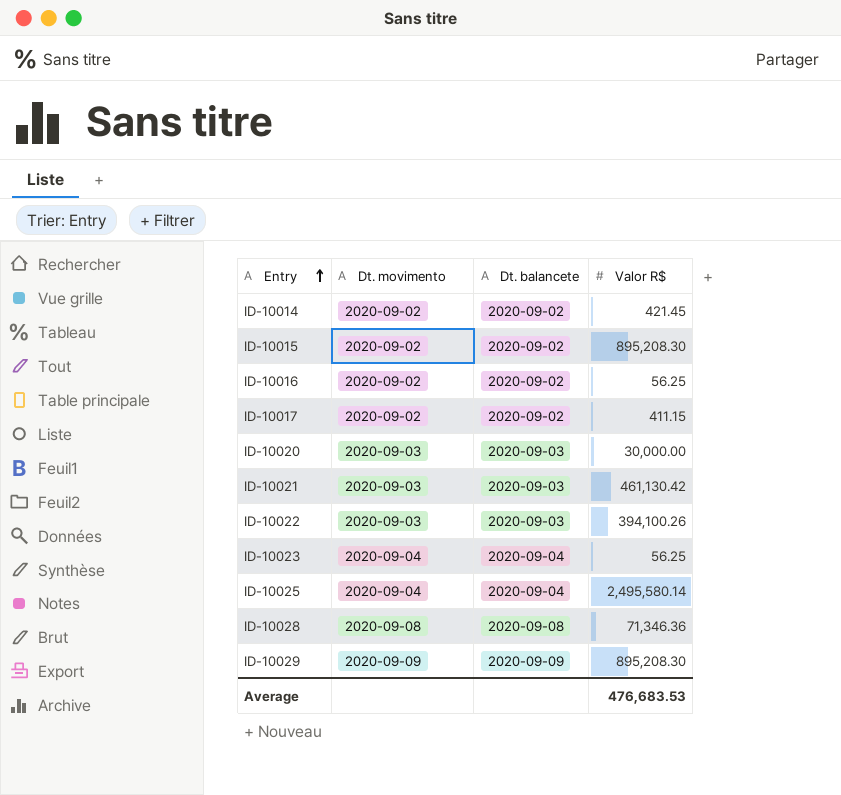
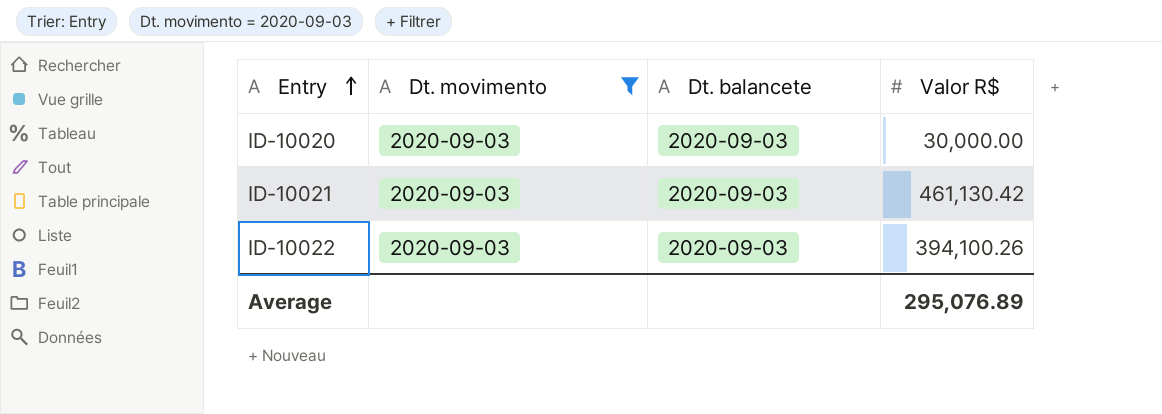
filter: none -> Dt. movimento = 2020-09-03
Average | Valor R$: 476,683.53 -> 295,076.89

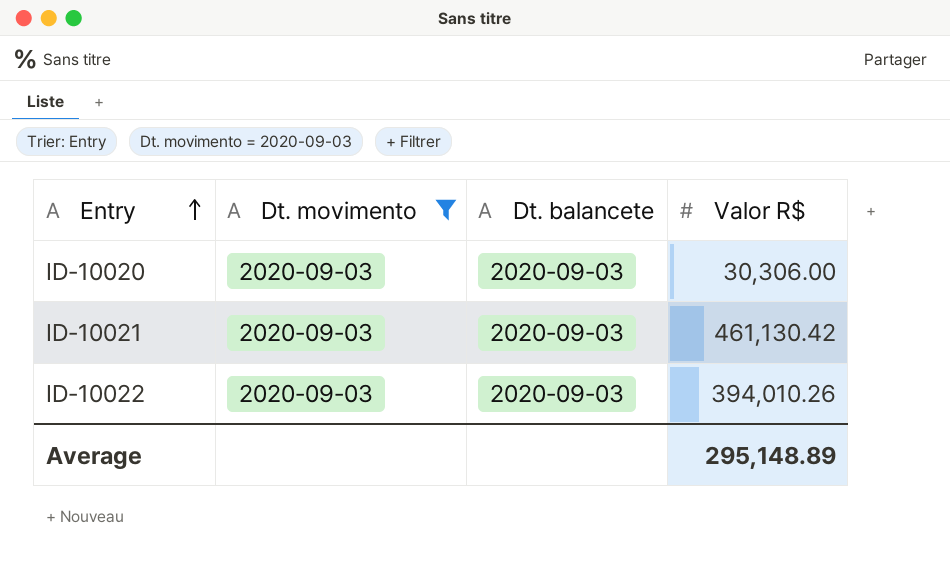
ID-10020 | Valor R$: 30,000.00 -> 30,306.00
ID-10022 | Valor R$: 394,100.26 -> 394,010.26
Average | Valor R$: 295,076.89 -> 295,148.89

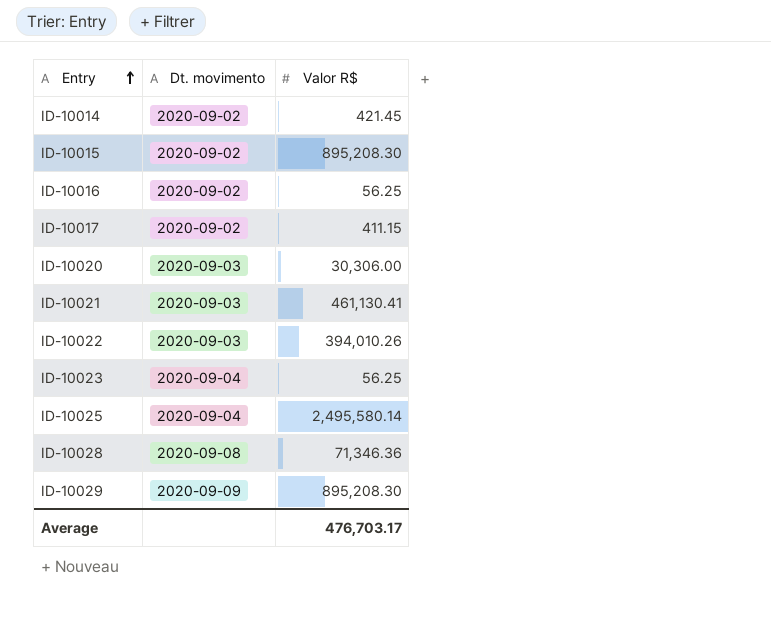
filter: Dt. movimento = 2020-09-03 -> none
column Dt. balancete | position: 3 -> none
ID-10021 | Valor R$: 461,130.42 -> 461,130.41
Average | Valor R$: 295,148.89 -> 476,703.17

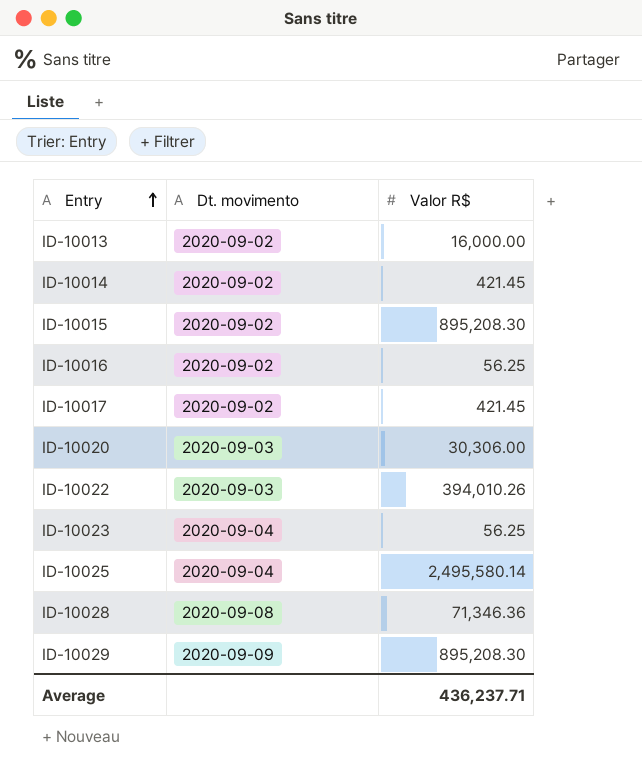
row ID-10021: 2020-09-03 | 461,130.41 -> none
row ID-10013: none -> 2020-09-02 | 16,000.00
ID-10017 | Valor R$: 411.15 -> 421.45
Average | Valor R$: 476,703.17 -> 436,237.71

